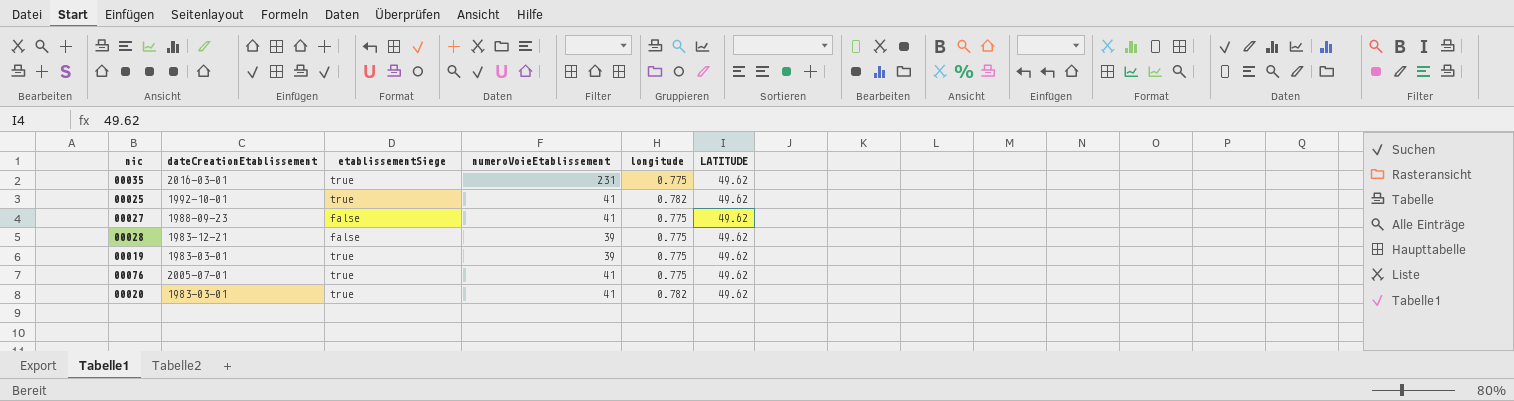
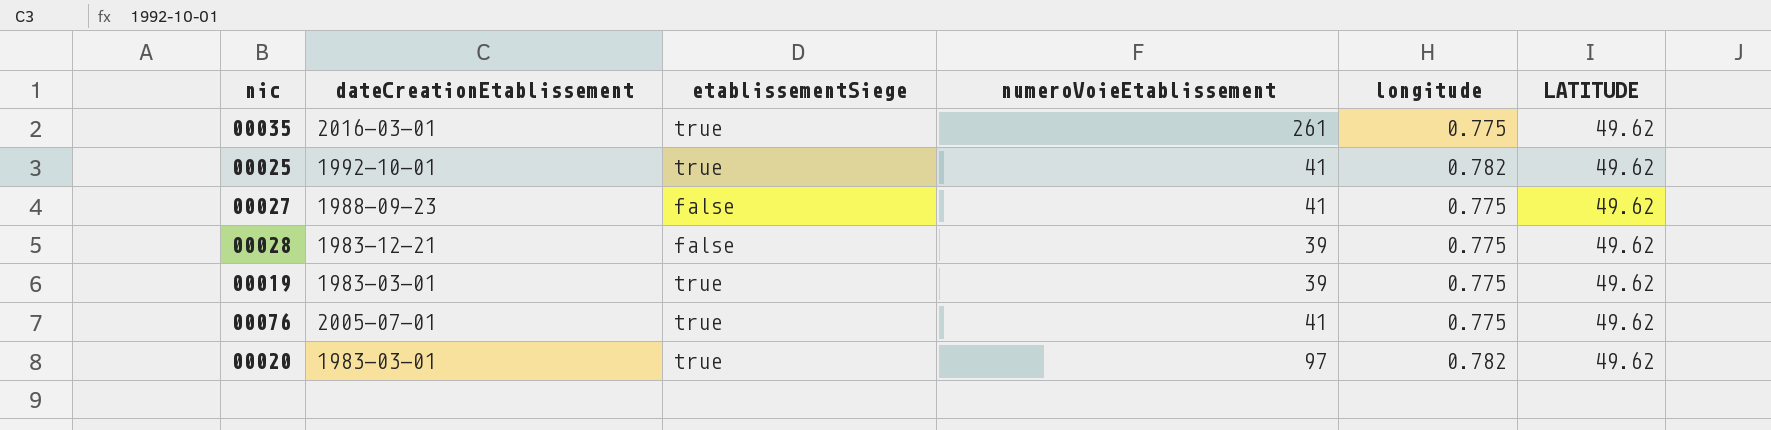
00035 | numeroVoieEtablissement: 231 -> 261
00020 | numeroVoieEtablissement: 41 -> 97

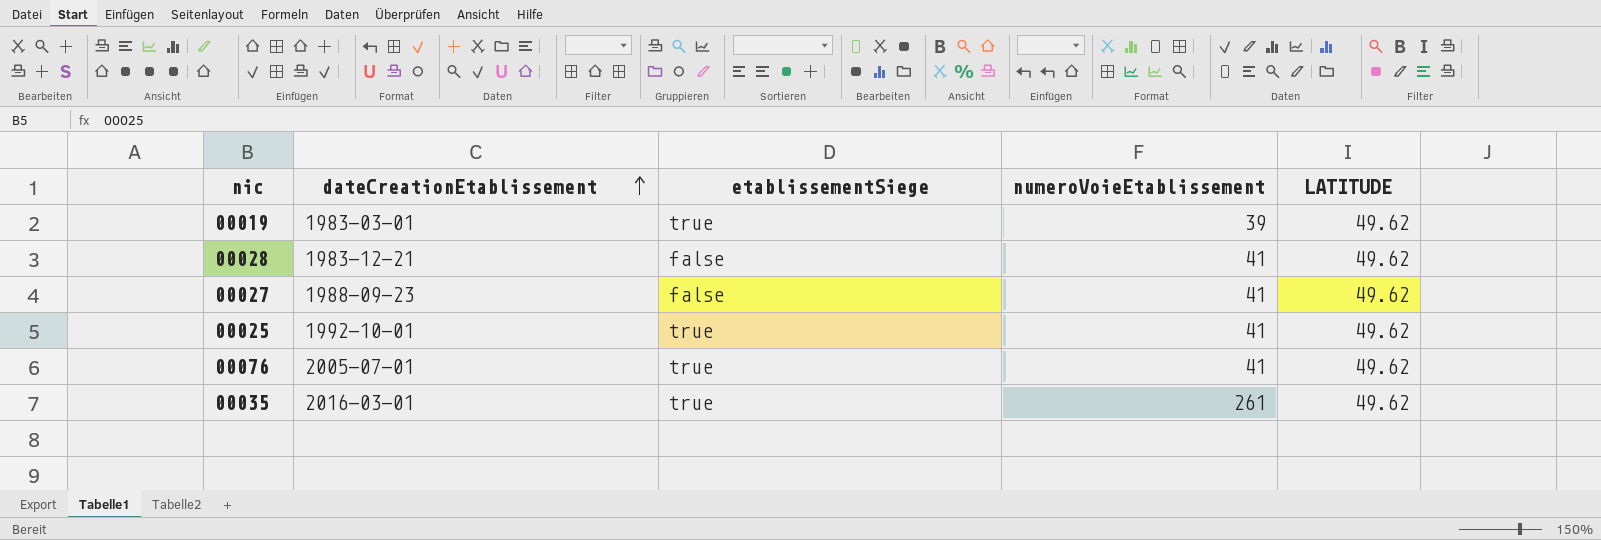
row order: none -> dateCreationEtablissement ascending
column longitude | position: 5 -> none
row 00020: 1983-03-01 | true | 97 | 0.782 | 49.62 -> none
00028 | numeroVoieEtablissement: 39 -> 41

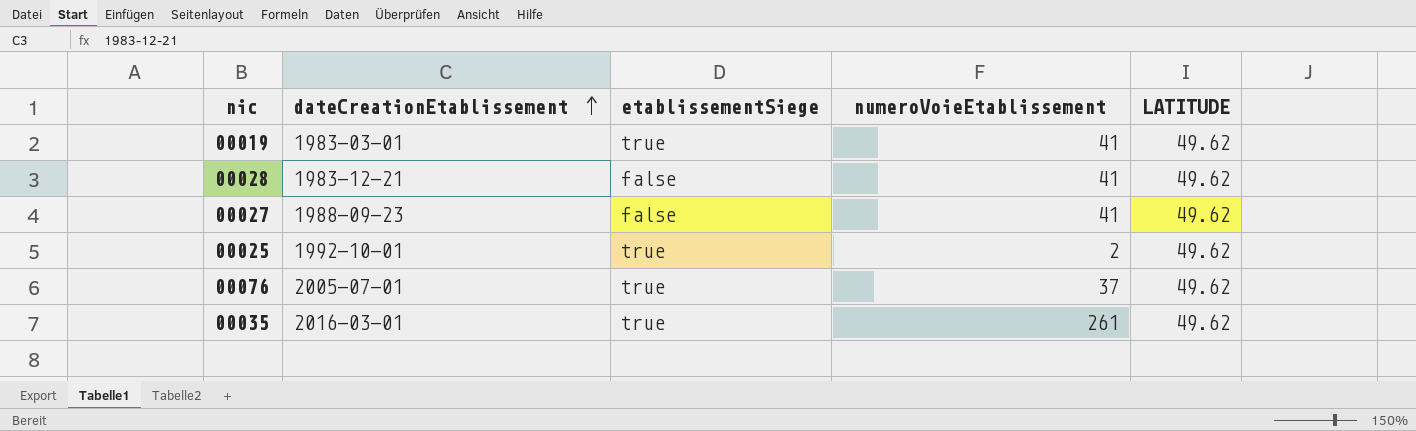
00019 | numeroVoieEtablissement: 39 -> 41
00025 | numeroVoieEtablissement: 41 -> 2
00076 | numeroVoieEtablissement: 41 -> 37

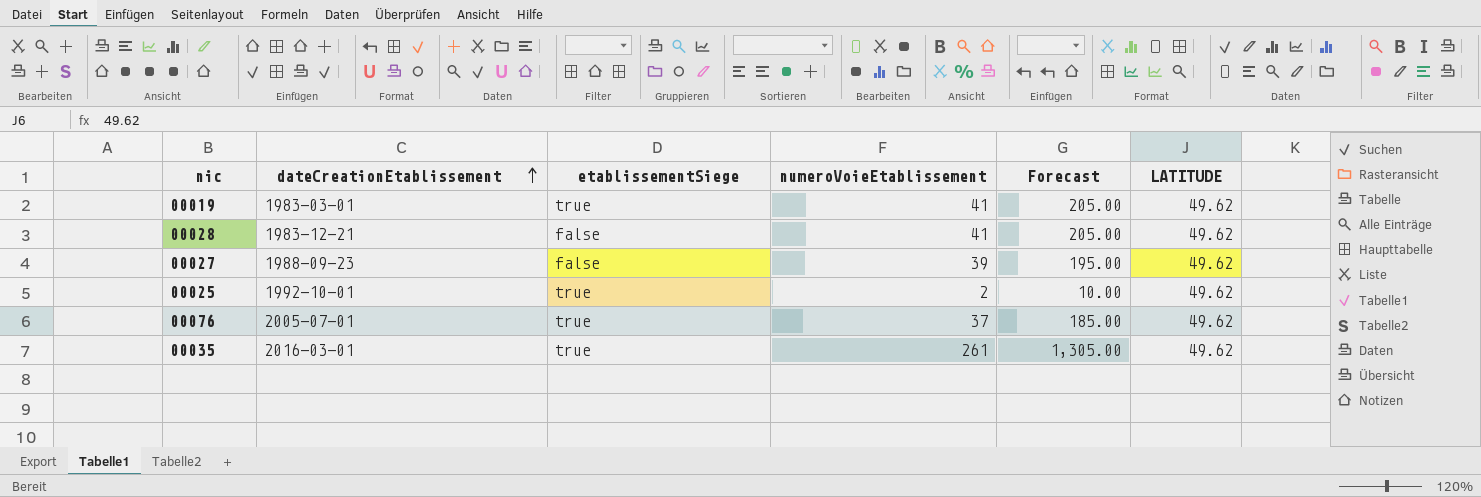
column Forecast | formula: none -> [numeroVoieEtablissement] * 5
00027 | numeroVoieEtablissement: 41 -> 39

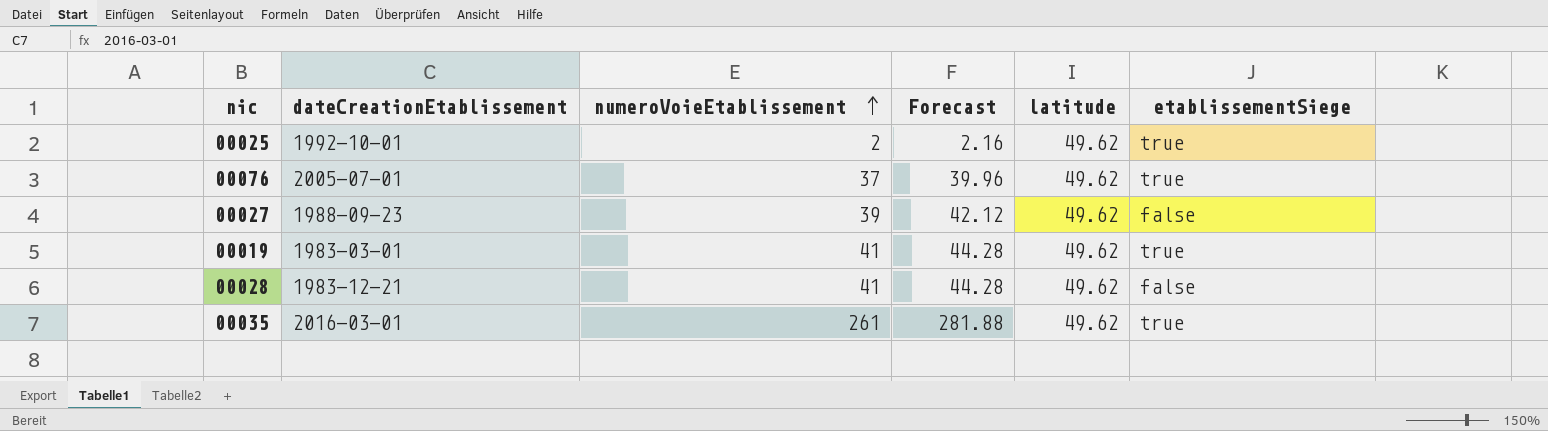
row order: dateCreationEtablissement ascending -> numeroVoieEtablissement ascending
column Forecast | formula: [numeroVoieEtablissement] * 5 -> [numeroVoieEtablissement] * 1.08
column name: LATITUDE -> latitude
column etablissementSiege | position: 3 -> 6

